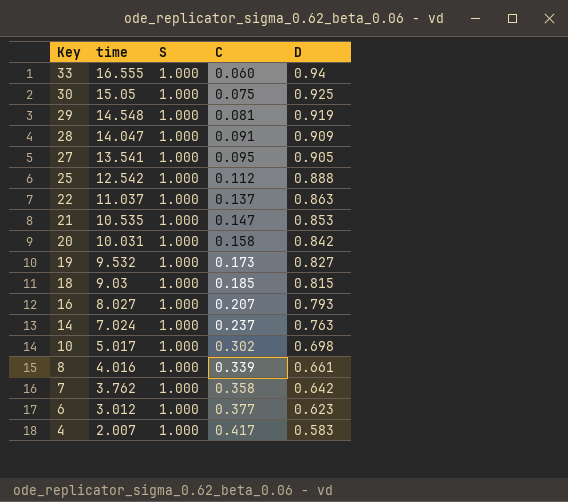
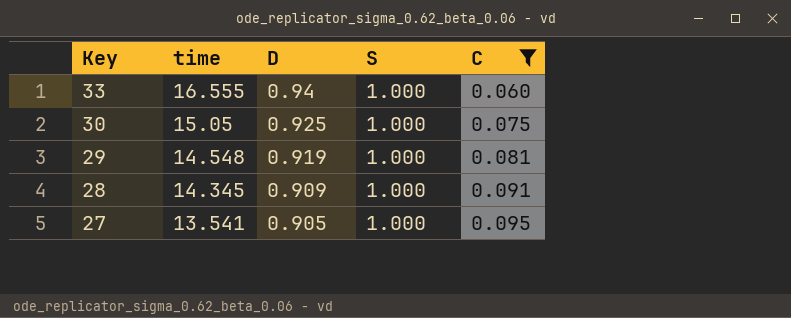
filter: none -> C <= 0.095
column D | position: 5 -> 3
28 | time: 14.047 -> 14.345

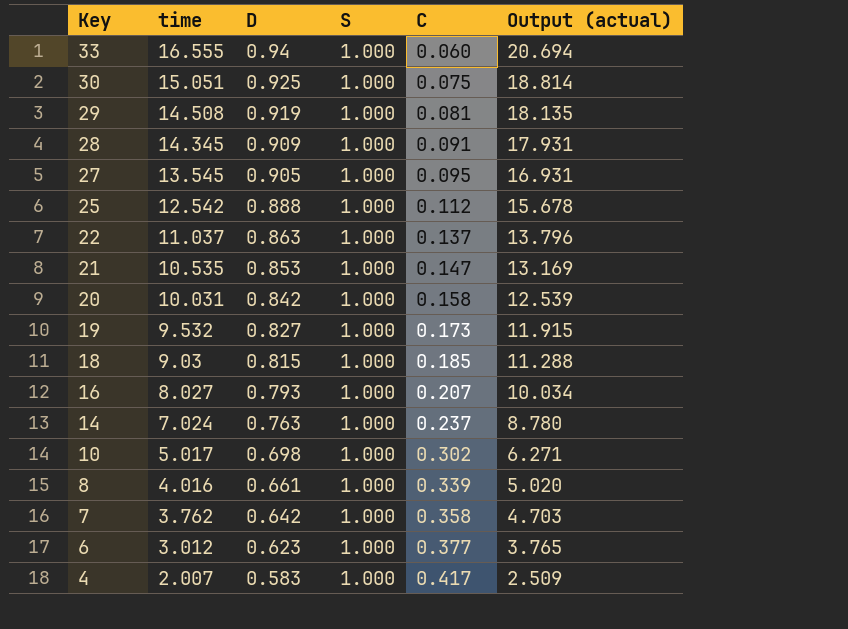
filter: C <= 0.095 -> none
column Output (actual) | formula: none -> [time] * 1.25
30 | time: 15.05 -> 15.051
29 | time: 14.548 -> 14.508
27 | time: 13.541 -> 13.545

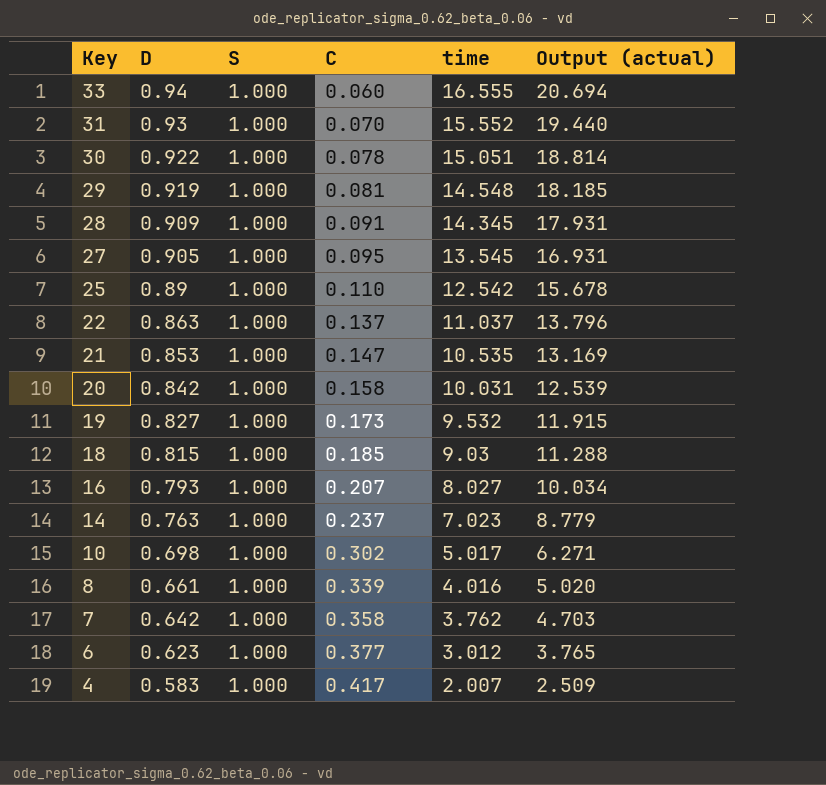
column time | position: 2 -> 5
row 31: none -> 0.93 | 1.000 | 0.070 | 15.552 | 19.440
30 | D: 0.925 -> 0.922
30 | C: 0.075 -> 0.078
29 | time: 14.508 -> 14.548
29 | Output (actual): 18.135 -> 18.185
25 | D: 0.888 -> 0.89
25 | C: 0.112 -> 0.110
14 | time: 7.024 -> 7.023
14 | Output (actual): 8.780 -> 8.779

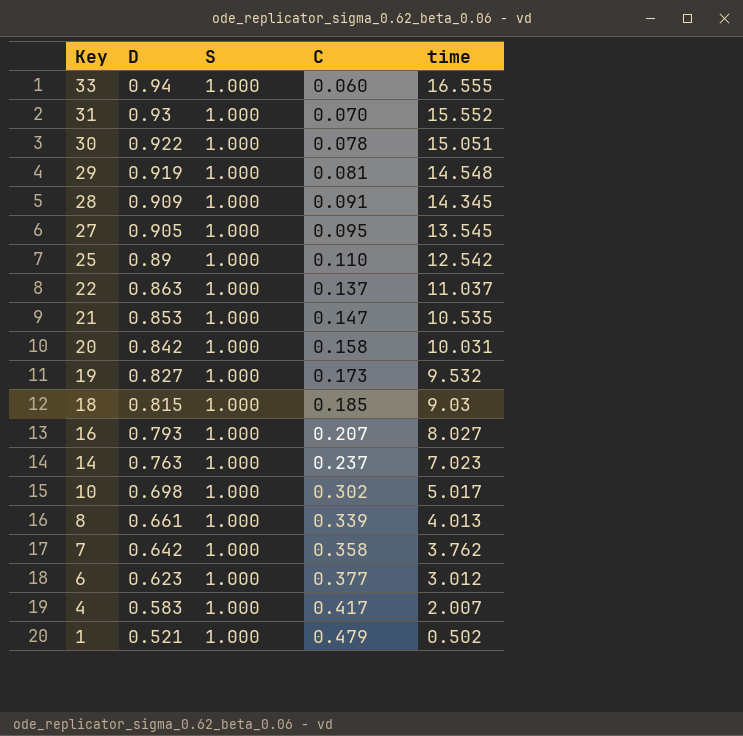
column Output (actual) | formula: [time] * 1.25 -> none
8 | time: 4.016 -> 4.013
row 1: none -> 0.521 | 1.000 | 0.479 | 0.502

